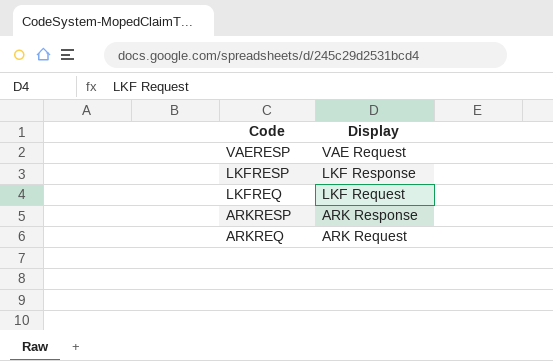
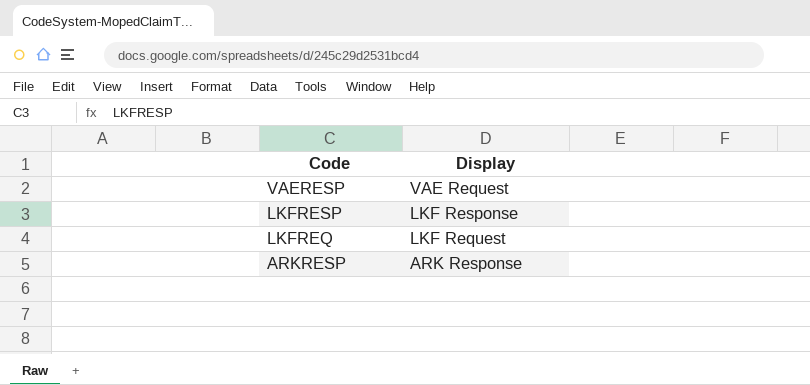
row ARKREQ: ARK Request -> none

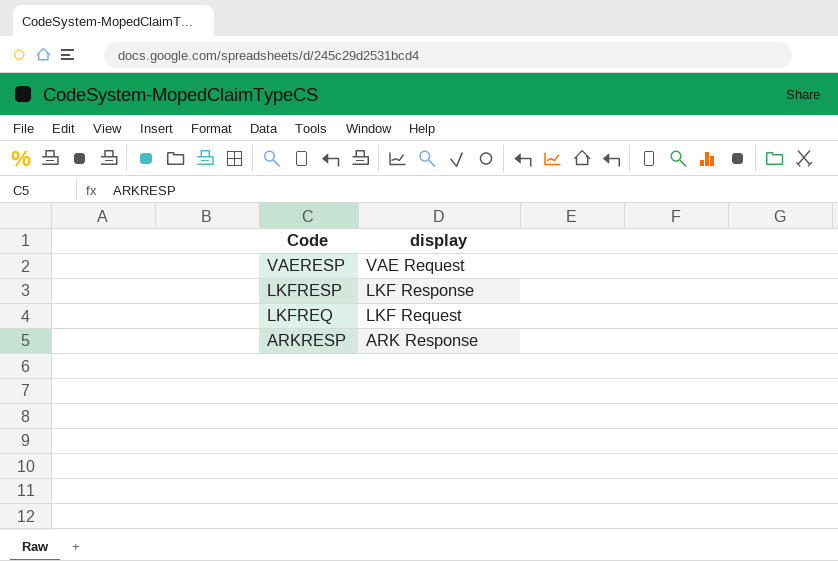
column name: Display -> display

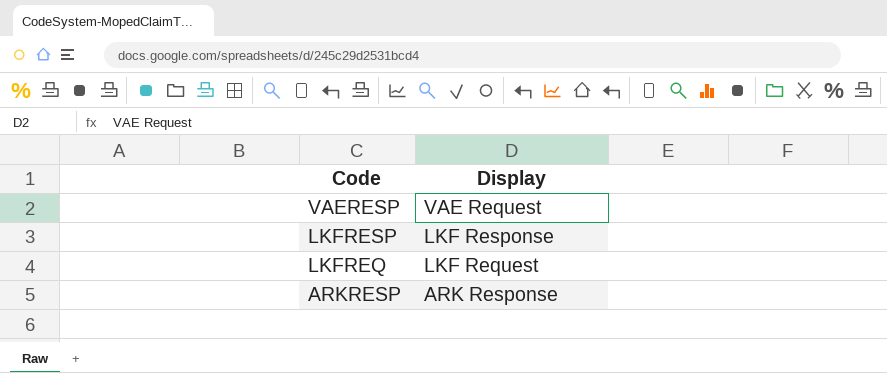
column name: display -> Display

